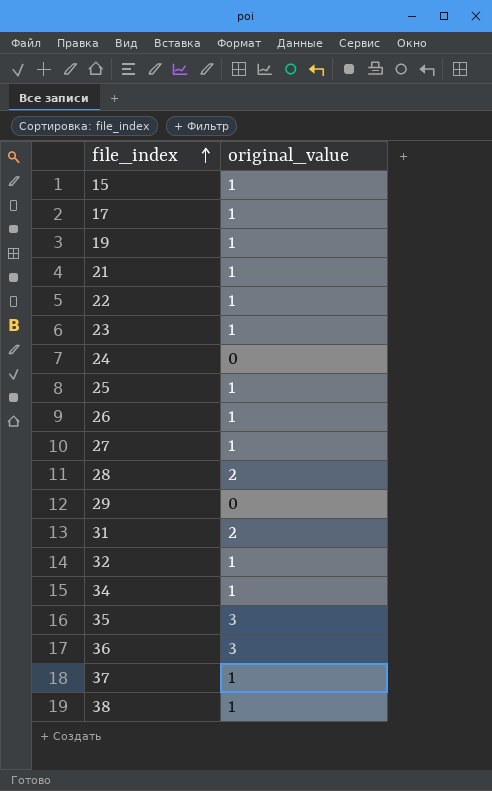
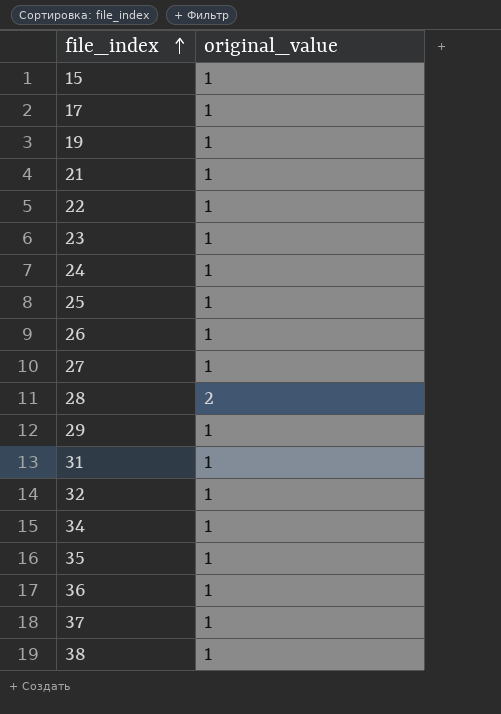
24 | original_value: 0 -> 1
29 | original_value: 0 -> 1
31 | original_value: 2 -> 1
35 | original_value: 3 -> 1
36 | original_value: 3 -> 1

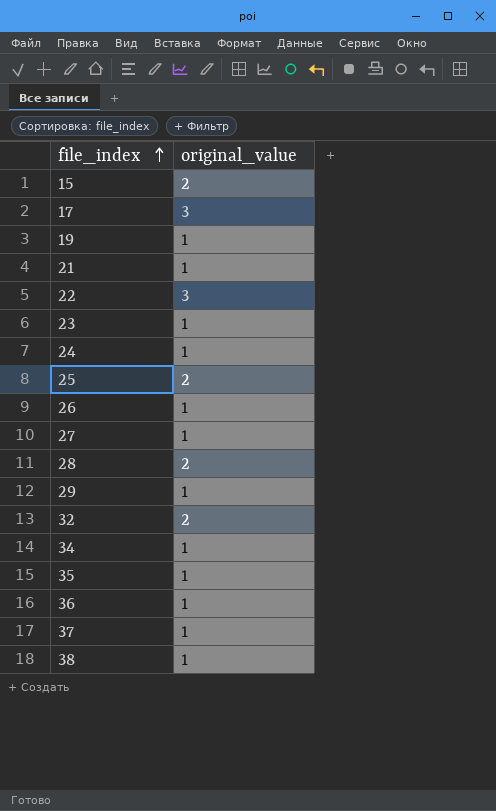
row 31: 1 -> none
15 | original_value: 1 -> 2
17 | original_value: 1 -> 3
22 | original_value: 1 -> 3
25 | original_value: 1 -> 2
32 | original_value: 1 -> 2

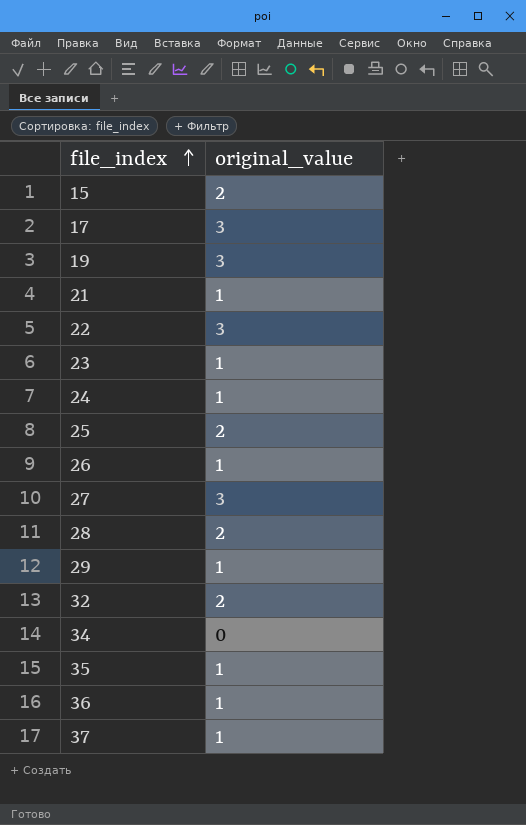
row 38: 1 -> none
19 | original_value: 1 -> 3
27 | original_value: 1 -> 3
34 | original_value: 1 -> 0

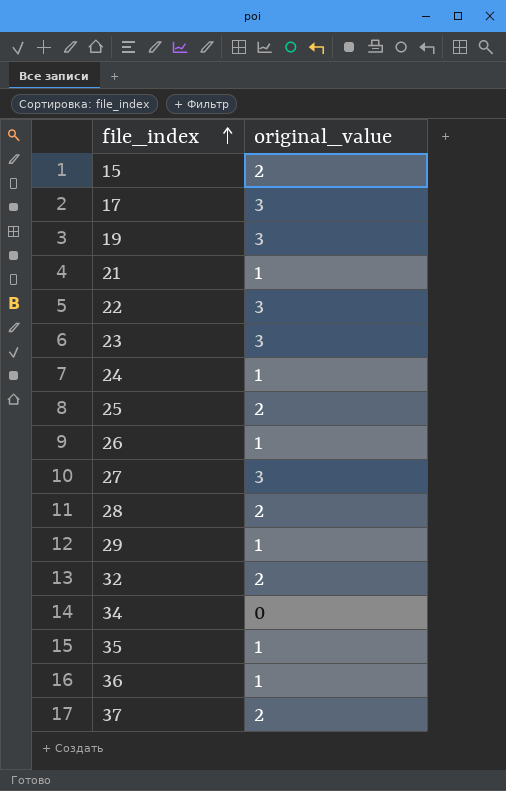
23 | original_value: 1 -> 3
37 | original_value: 1 -> 2

